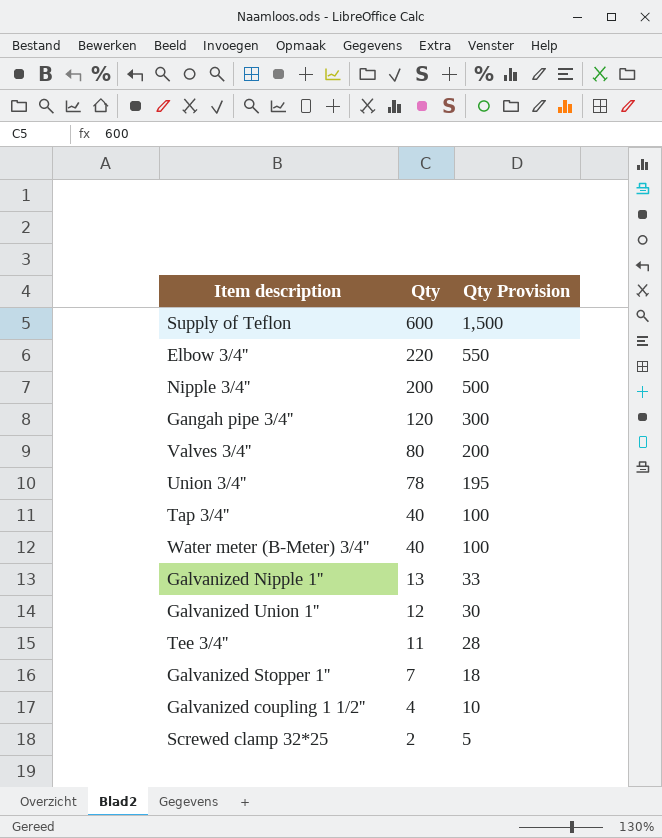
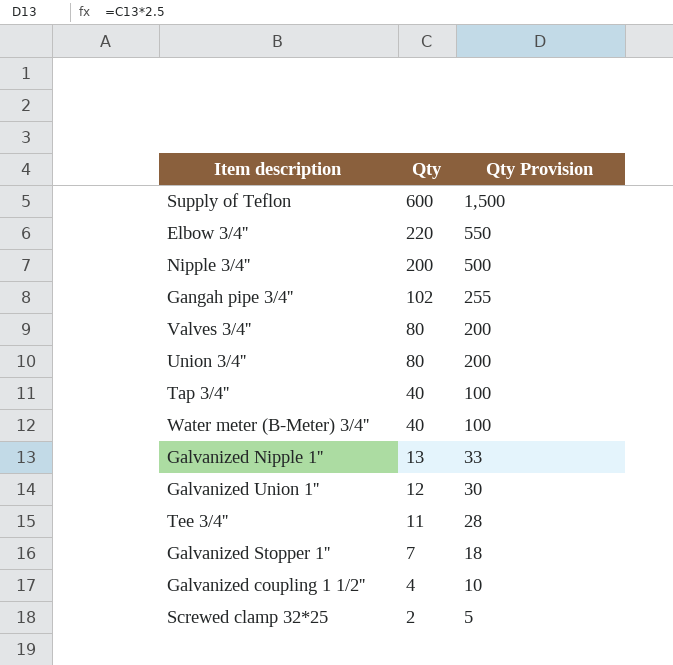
Gangah pipe 3/4'' | Qty: 120 -> 102
Gangah pipe 3/4'' | Qty Provision: 300 -> 255
Union 3/4'' | Qty: 78 -> 80
Union 3/4'' | Qty Provision: 195 -> 200

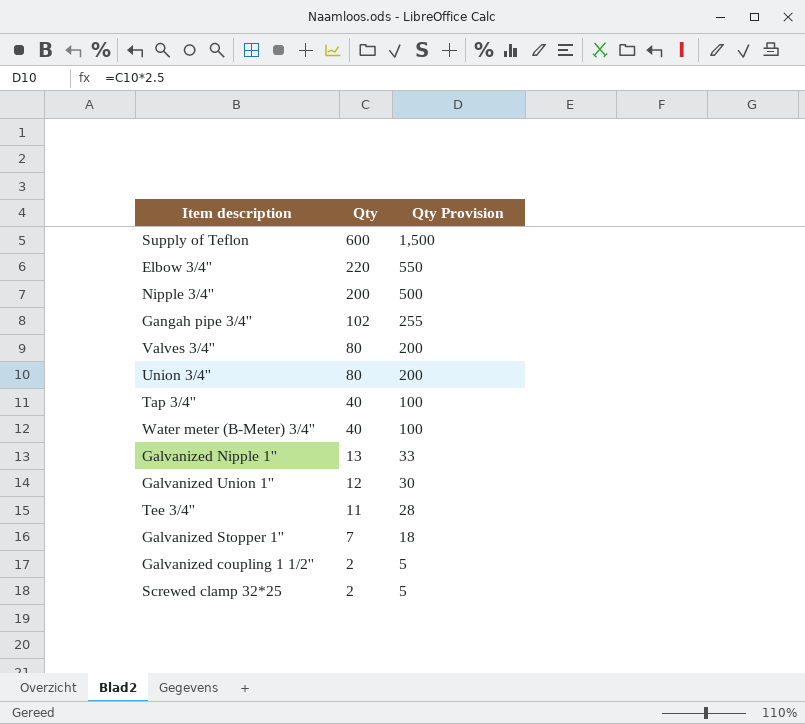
Galvanized coupling 1 1/2'' | Qty: 4 -> 2
Galvanized coupling 1 1/2'' | Qty Provision: 10 -> 5

